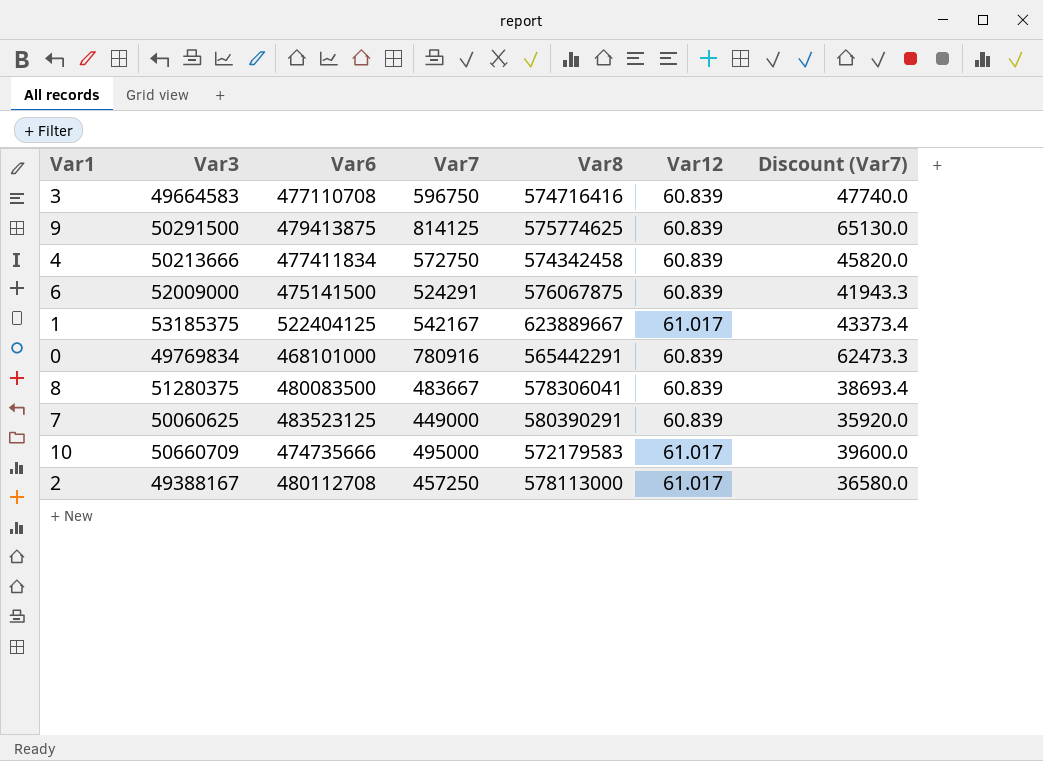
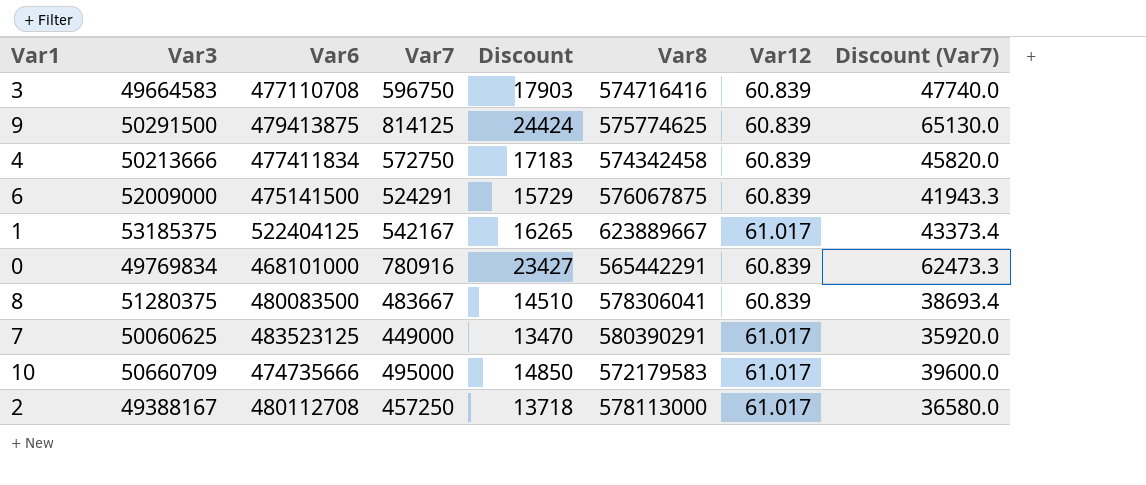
column Discount | formula: none -> [Var7] * 0.03
7 | Var12: 60.839 -> 61.017

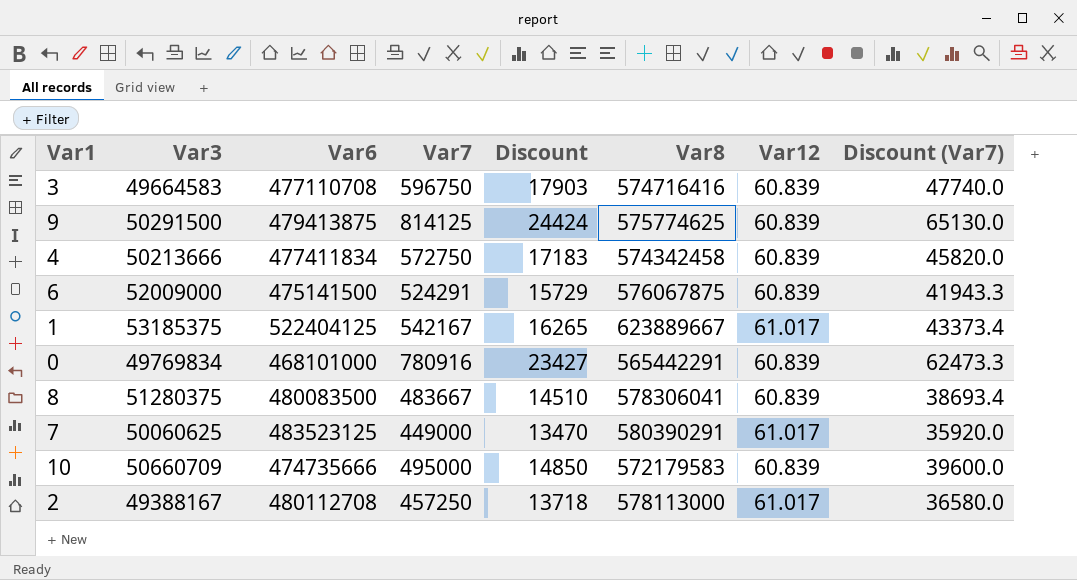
10 | Var12: 61.017 -> 60.839

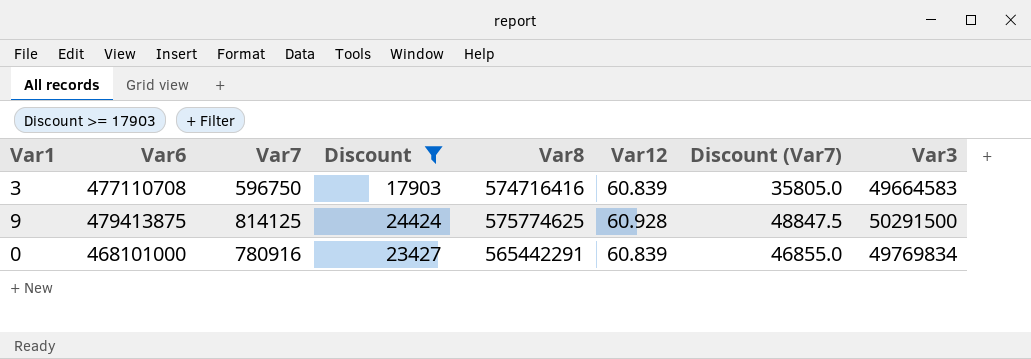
filter: none -> Discount >= 17903
column Discount (Var7) | formula: [Var7] * 0.08 -> [Var7] * 0.06
column Var3 | position: 2 -> 8
9 | Var12: 60.839 -> 60.928

